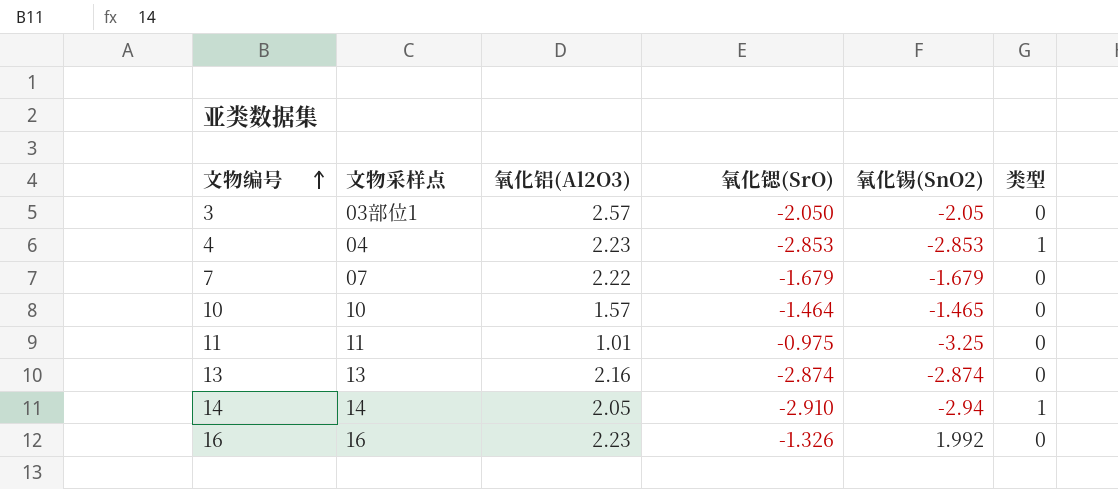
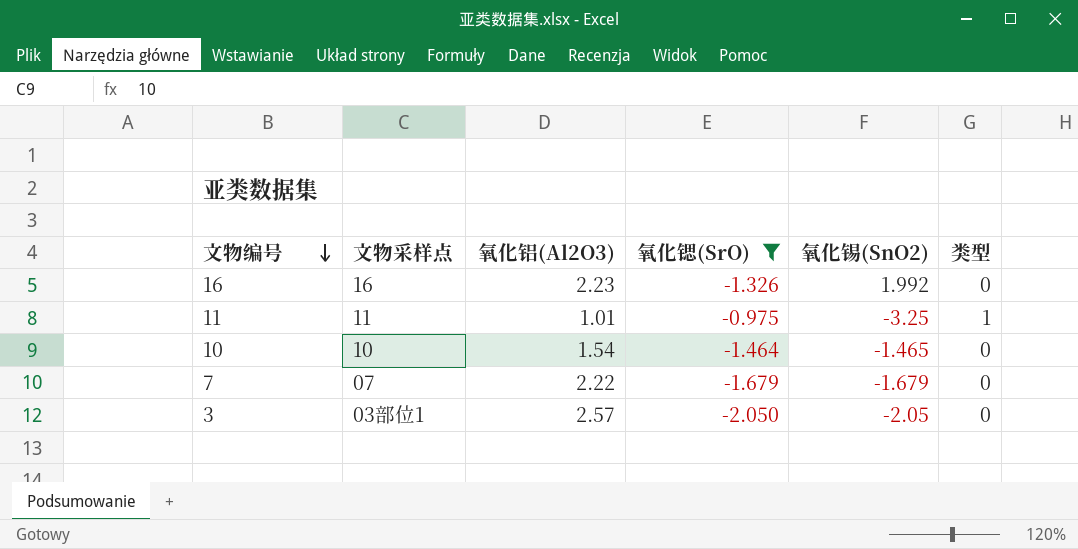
filter: none -> 氧化锶(SrO) >= -2.050
row order: 文物编号 ascending -> 文物编号 descending
11 | 类型: 0 -> 1
10 | 氧化铝(Al2O3): 1.57 -> 1.54

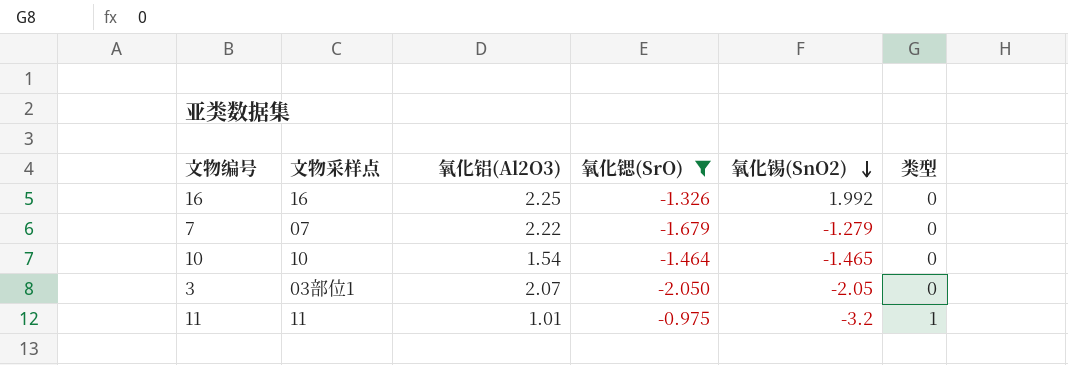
row order: 文物编号 descending -> 氧化锡(SnO2) descending
16 | 氧化铝(Al2O3): 2.23 -> 2.25
7 | 氧化锡(SnO2): -1.679 -> -1.279
3 | 氧化铝(Al2O3): 2.57 -> 2.07
11 | 氧化锡(SnO2): -3.25 -> -3.2

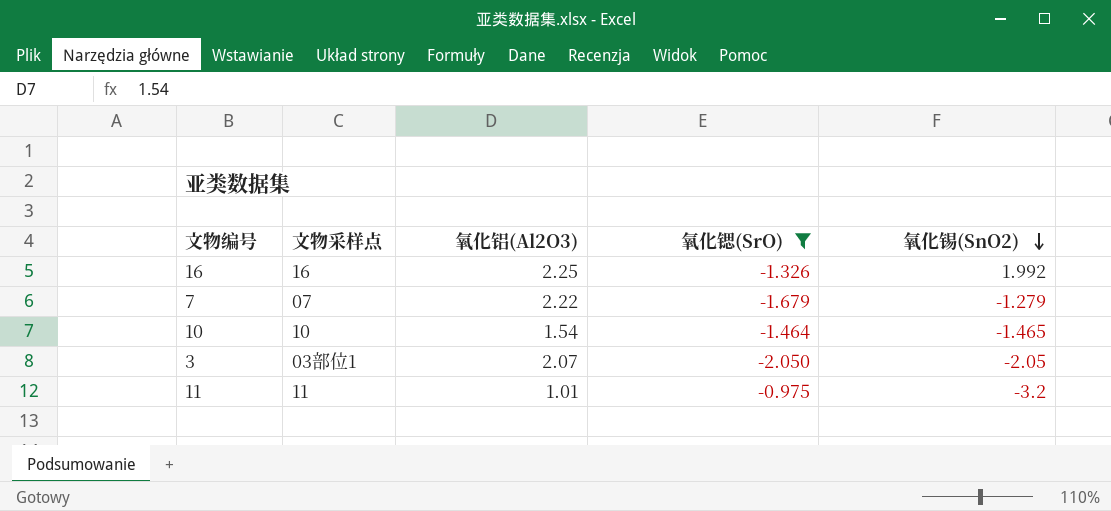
column 类型 | position: 6 -> none

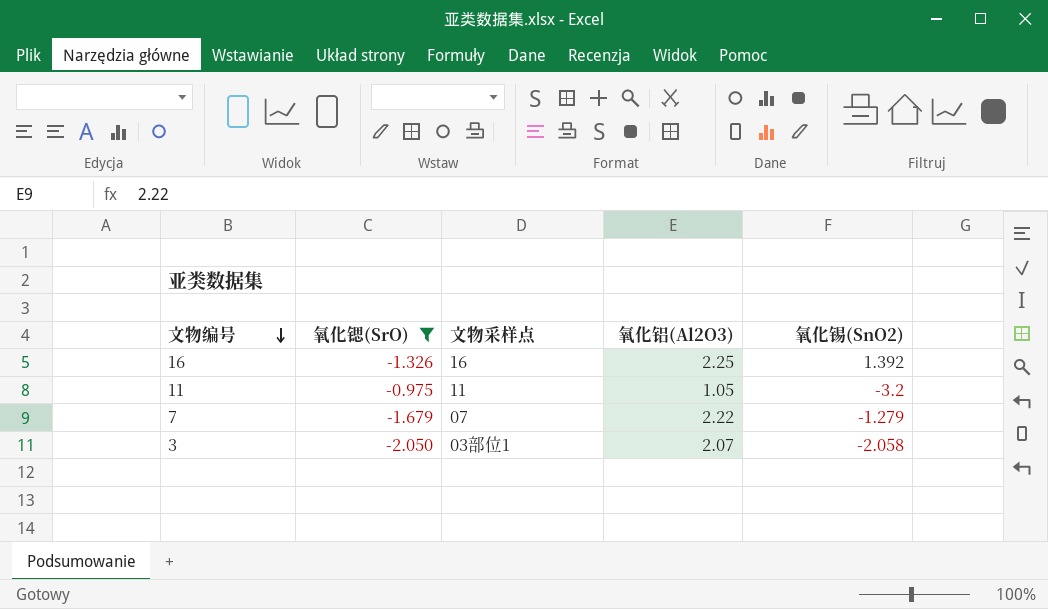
row order: 氧化锡(SnO2) descending -> 文物编号 descending
column 氧化锶(SrO) | position: 4 -> 2
row 10: 10 | 1.54 | -1.464 | -1.465 -> none
16 | 氧化锡(SnO2): 1.992 -> 1.392
11 | 氧化铝(Al2O3): 1.01 -> 1.05
3 | 氧化锡(SnO2): -2.05 -> -2.058

